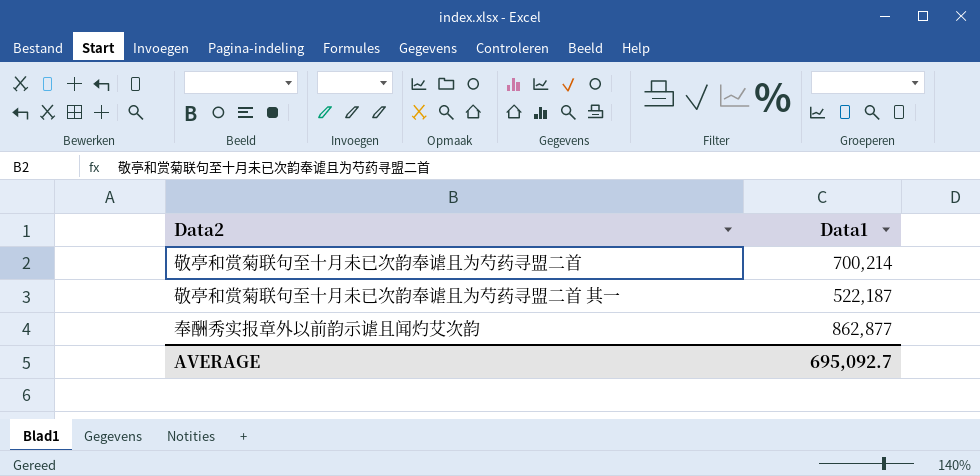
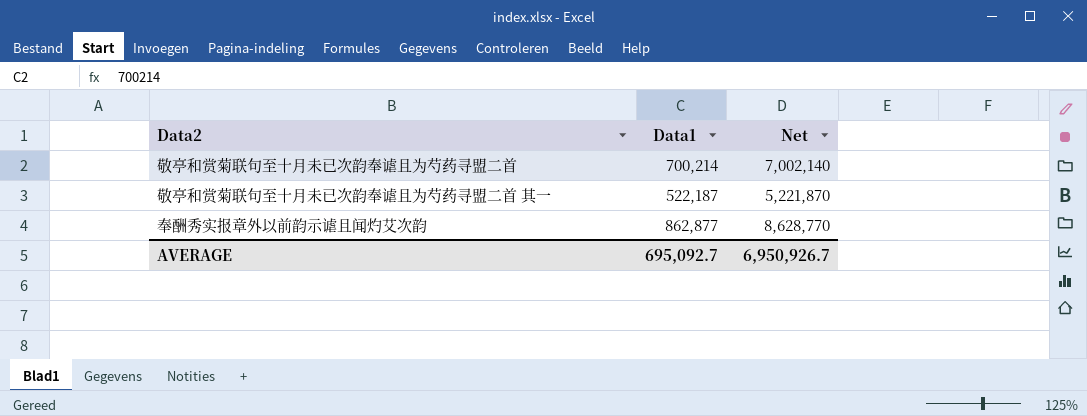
column Net | formula: none -> [Data1] * 10

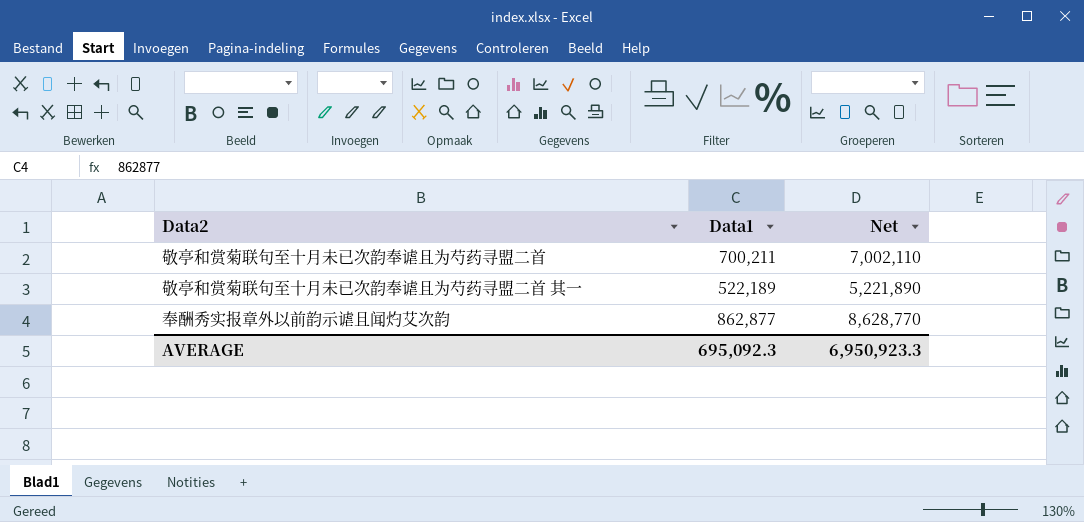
敬亭和赏菊联句至十月未已次韵奉谑且为芍药寻盟二首 | Data1: 700,214 -> 700,211
敬亭和赏菊联句至十月未已次韵奉谑且为芍药寻盟二首 | Net: 7,002,140 -> 7,002,110
敬亭和赏菊联句至十月未已次韵奉谑且为芍药寻盟二首 其一 | Data1: 522,187 -> 522,189
敬亭和赏菊联句至十月未已次韵奉谑且为芍药寻盟二首 其一 | Net: 5,221,870 -> 5,221,890
AVERAGE | Data1: 695,092.7 -> 695,092.3
AVERAGE | Net: 6,950,926.7 -> 6,950,923.3

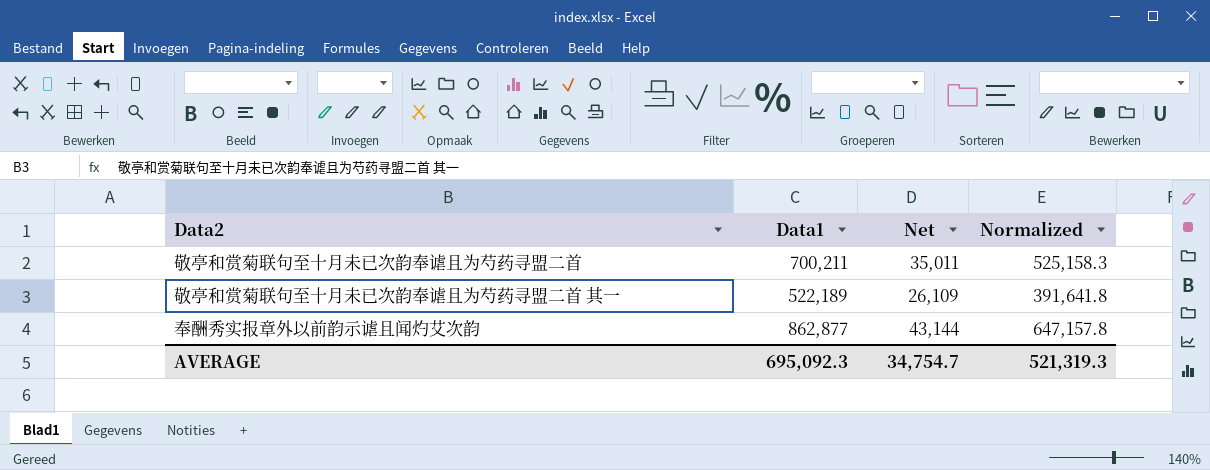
column Net | formula: [Data1] * 10 -> [Data1] * 0.05
column Normalized | formula: none -> [Data1] * 0.75
AVERAGE | Net: 6,950,923.3 -> 34,754.7

